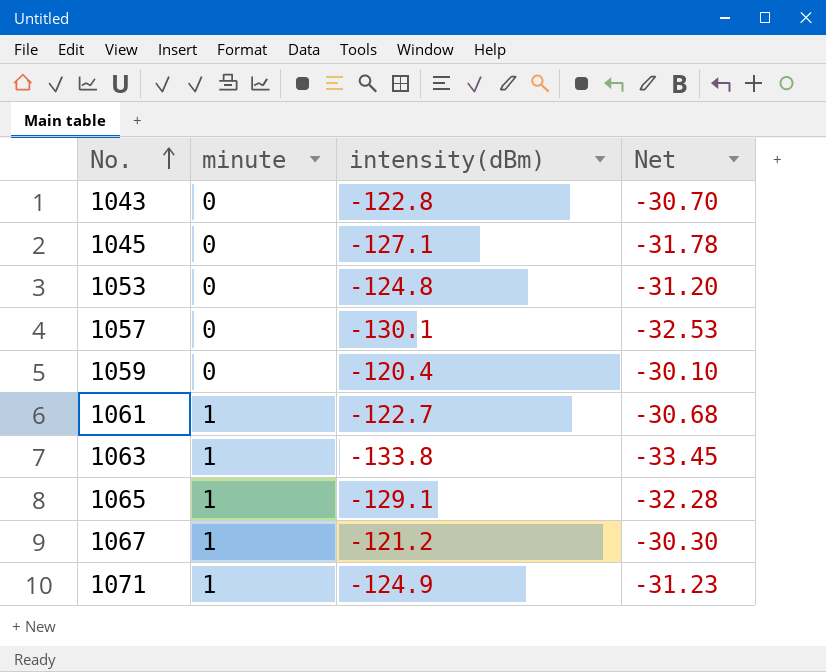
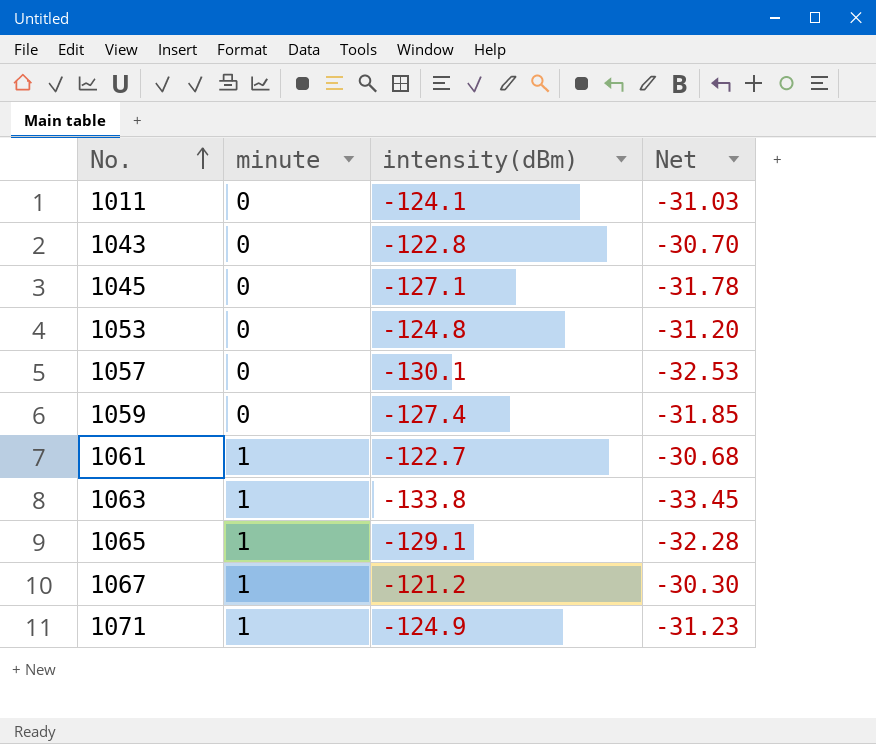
row 1011: none -> 0 | -124.1 | -31.03
1059 | intensity(dBm): -120.4 -> -127.4
1059 | Net: -30.10 -> -31.85

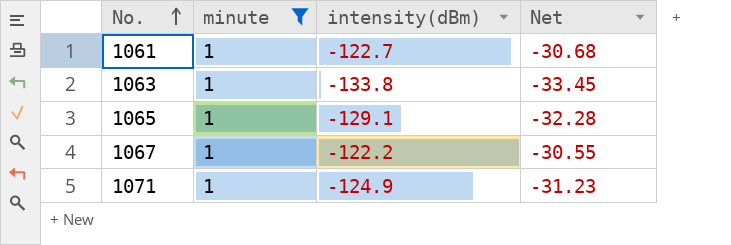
filter: none -> minute = 1
1067 | intensity(dBm): -121.2 -> -122.2
1067 | Net: -30.30 -> -30.55

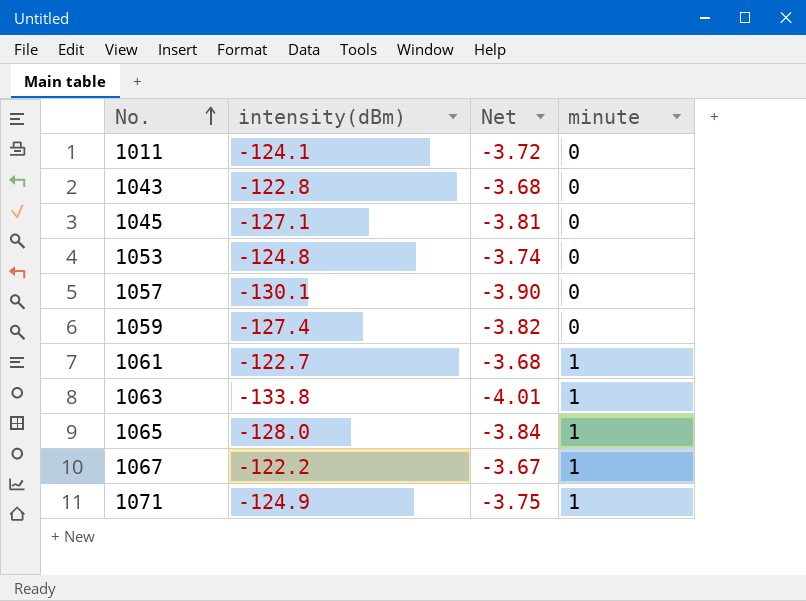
filter: minute = 1 -> none
column Net | formula: [intensity(dBm)] * 0.25 -> [intensity(dBm)] * 0.03
column minute | position: 2 -> 4
1065 | intensity(dBm): -129.1 -> -128.0

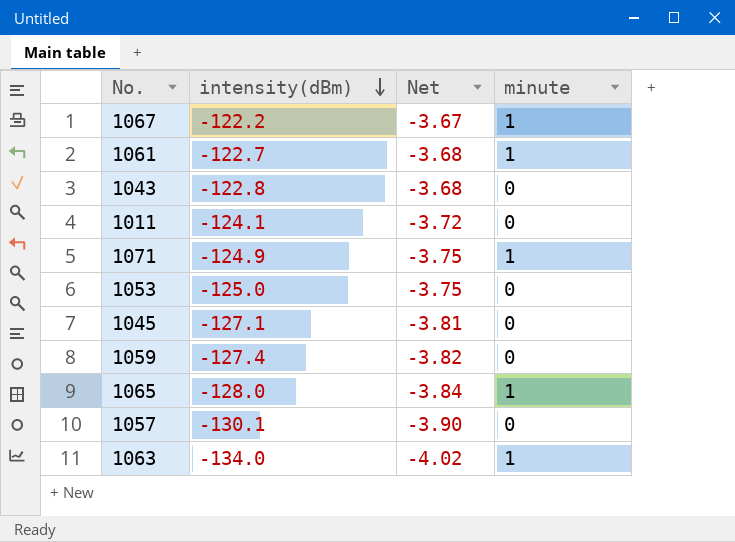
row order: No. ascending -> intensity(dBm) descending
1053 | intensity(dBm): -124.8 -> -125.0
1053 | Net: -3.74 -> -3.75
1063 | intensity(dBm): -133.8 -> -134.0
1063 | Net: -4.01 -> -4.02

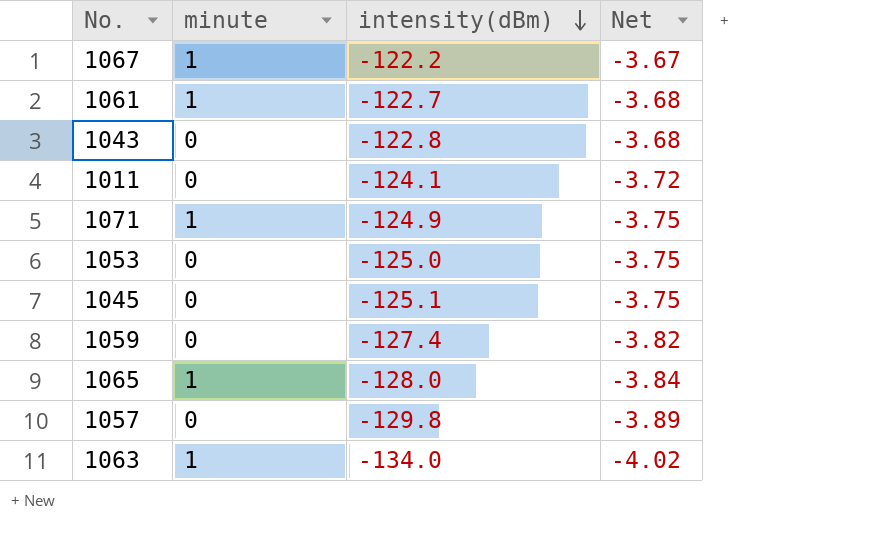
column minute | position: 4 -> 2
1045 | intensity(dBm): -127.1 -> -125.1
1045 | Net: -3.81 -> -3.75
1057 | intensity(dBm): -130.1 -> -129.8
1057 | Net: -3.90 -> -3.89

